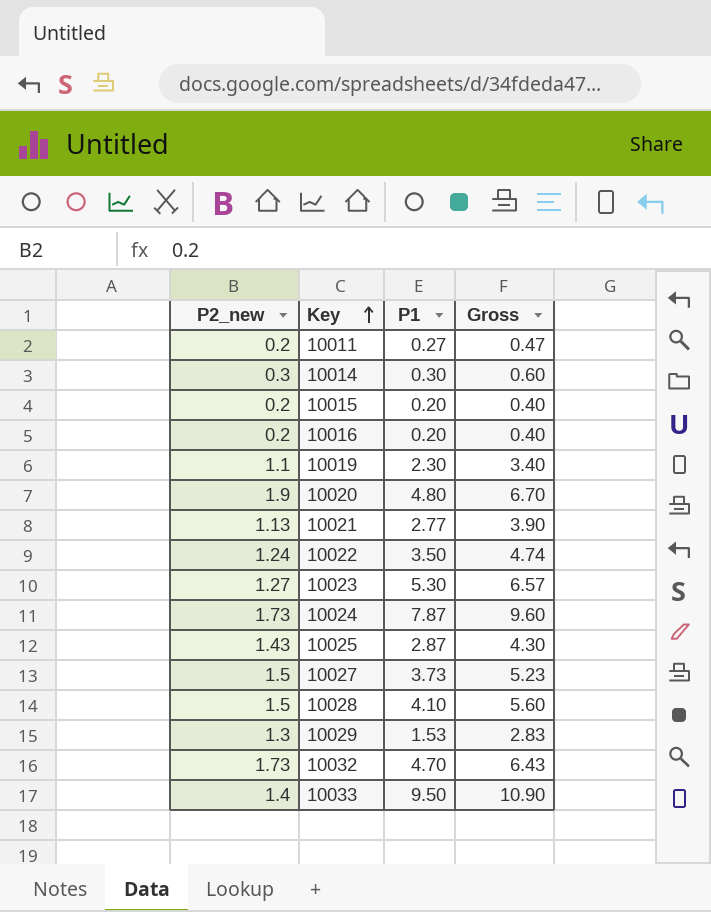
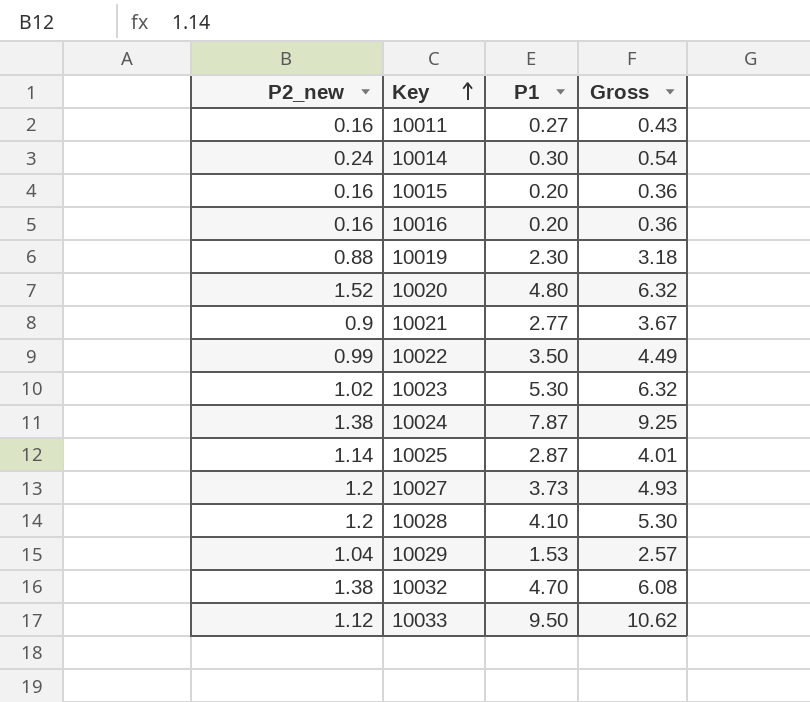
10011 | P2_new: 0.2 -> 0.16
10011 | Gross: 0.47 -> 0.43
10014 | P2_new: 0.3 -> 0.24
10014 | Gross: 0.60 -> 0.54
10015 | P2_new: 0.2 -> 0.16
10015 | Gross: 0.40 -> 0.36
10016 | P2_new: 0.2 -> 0.16
10016 | Gross: 0.40 -> 0.36
10019 | P2_new: 1.1 -> 0.88
10019 | Gross: 3.40 -> 3.18
10020 | P2_new: 1.9 -> 1.52
10020 | Gross: 6.70 -> 6.32
10021 | P2_new: 1.13 -> 0.9
10021 | Gross: 3.90 -> 3.67
10022 | P2_new: 1.24 -> 0.99
10022 | Gross: 4.74 -> 4.49
10023 | P2_new: 1.27 -> 1.02
10023 | Gross: 6.57 -> 6.32
10024 | P2_new: 1.73 -> 1.38
10024 | Gross: 9.60 -> 9.25
10025 | P2_new: 1.43 -> 1.14
10025 | Gross: 4.30 -> 4.01
10027 | P2_new: 1.5 -> 1.2
10027 | Gross: 5.23 -> 4.93
10028 | P2_new: 1.5 -> 1.2
10028 | Gross: 5.60 -> 5.30
10029 | P2_new: 1.3 -> 1.04
10029 | Gross: 2.83 -> 2.57
10032 | P2_new: 1.73 -> 1.38
10032 | Gross: 6.43 -> 6.08
10033 | P2_new: 1.4 -> 1.12
10033 | Gross: 10.90 -> 10.62

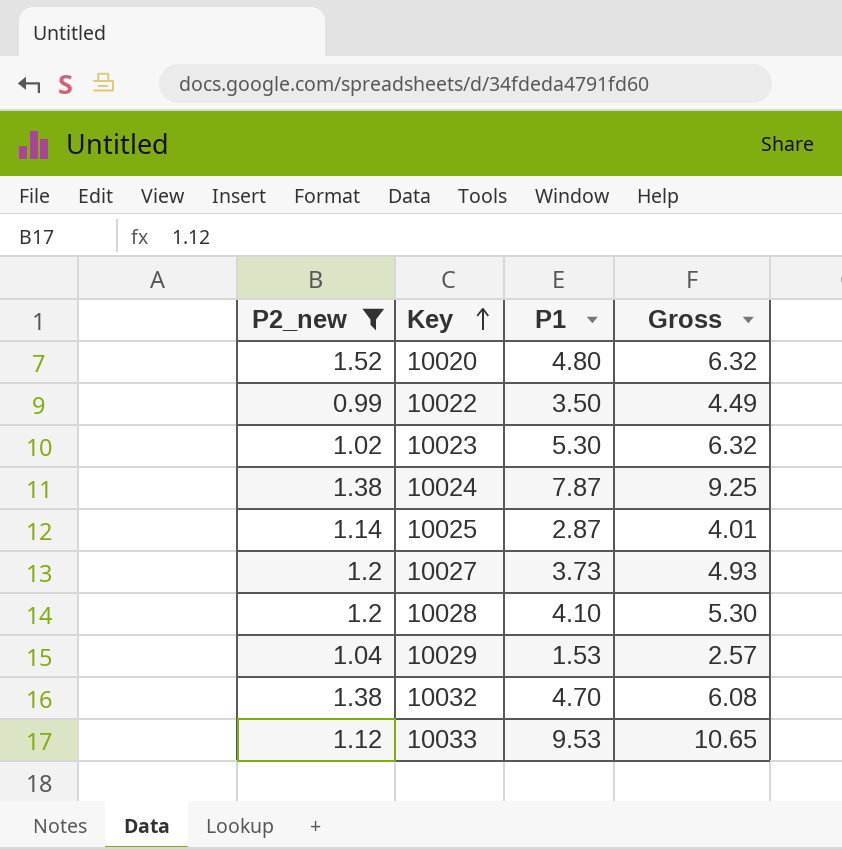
filter: none -> P2_new >= 0.99
10033 | P1: 9.50 -> 9.53
10033 | Gross: 10.62 -> 10.65

